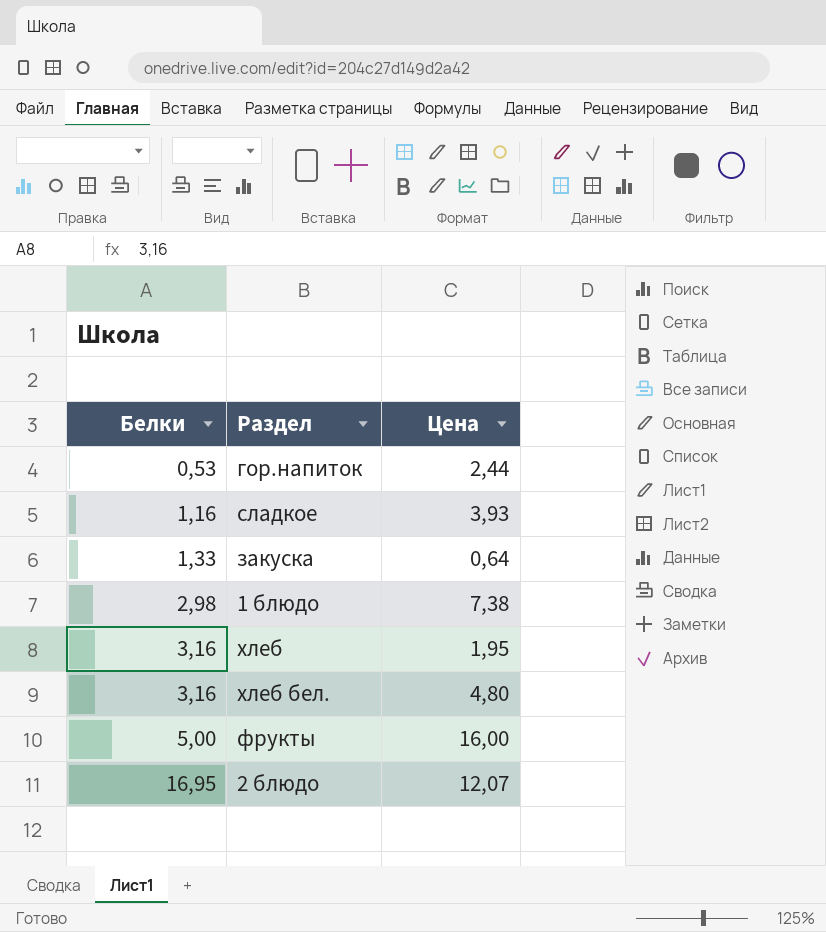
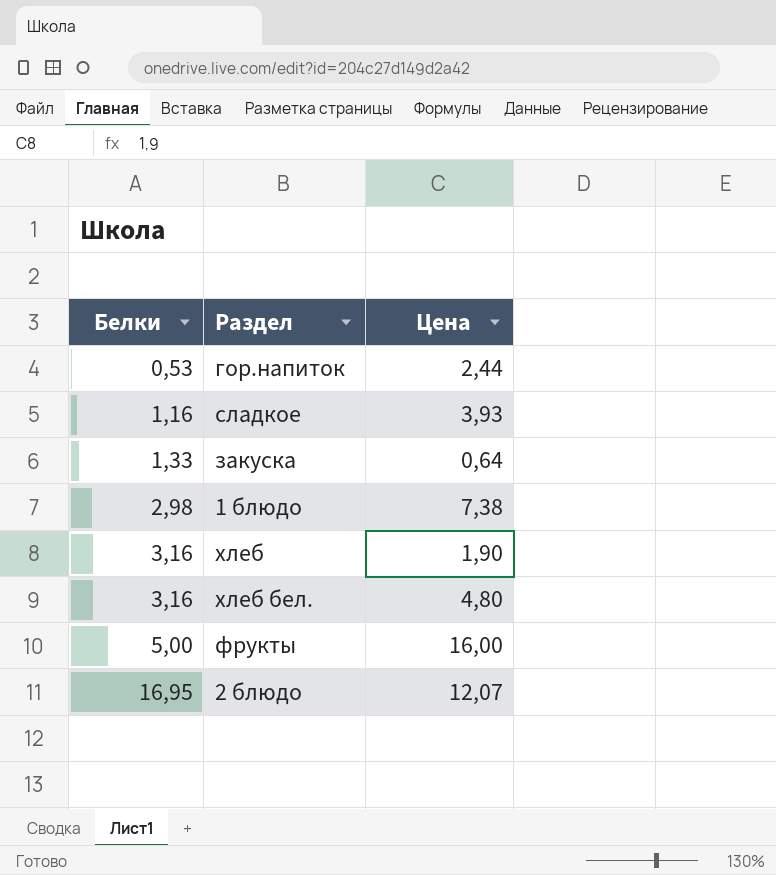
хлеб | Цена: 1,95 -> 1,90

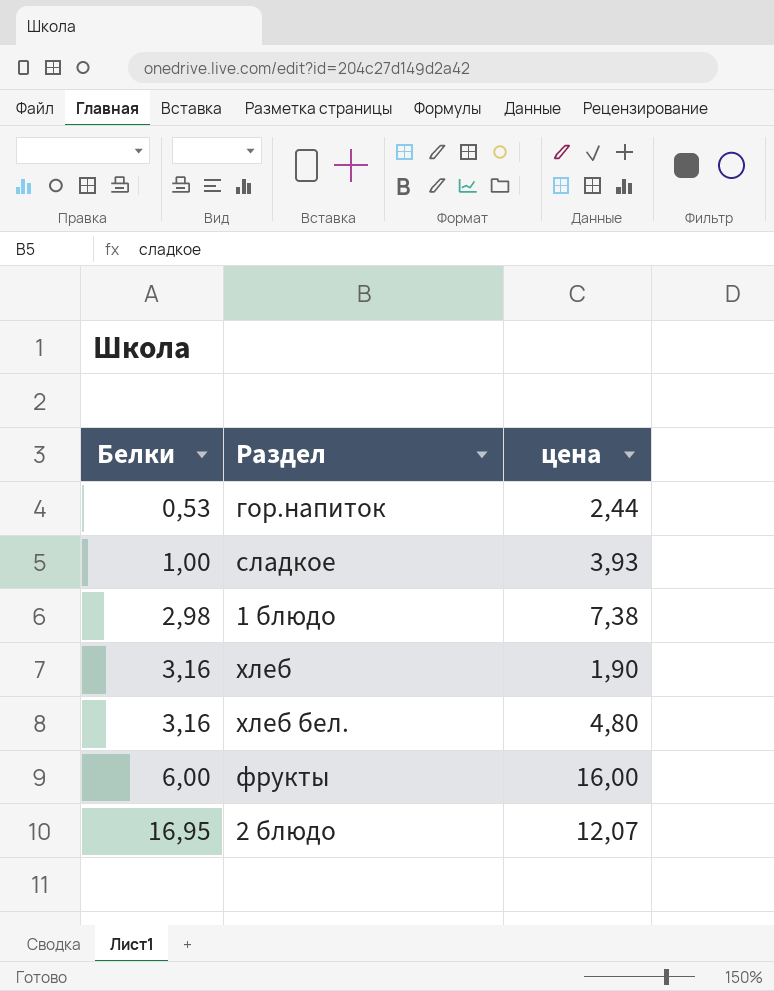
column name: Цена -> цена
row закуска: 1,33 | 0,64 -> none
сладкое | Белки: 1,16 -> 1,00
фрукты | Белки: 5,00 -> 6,00

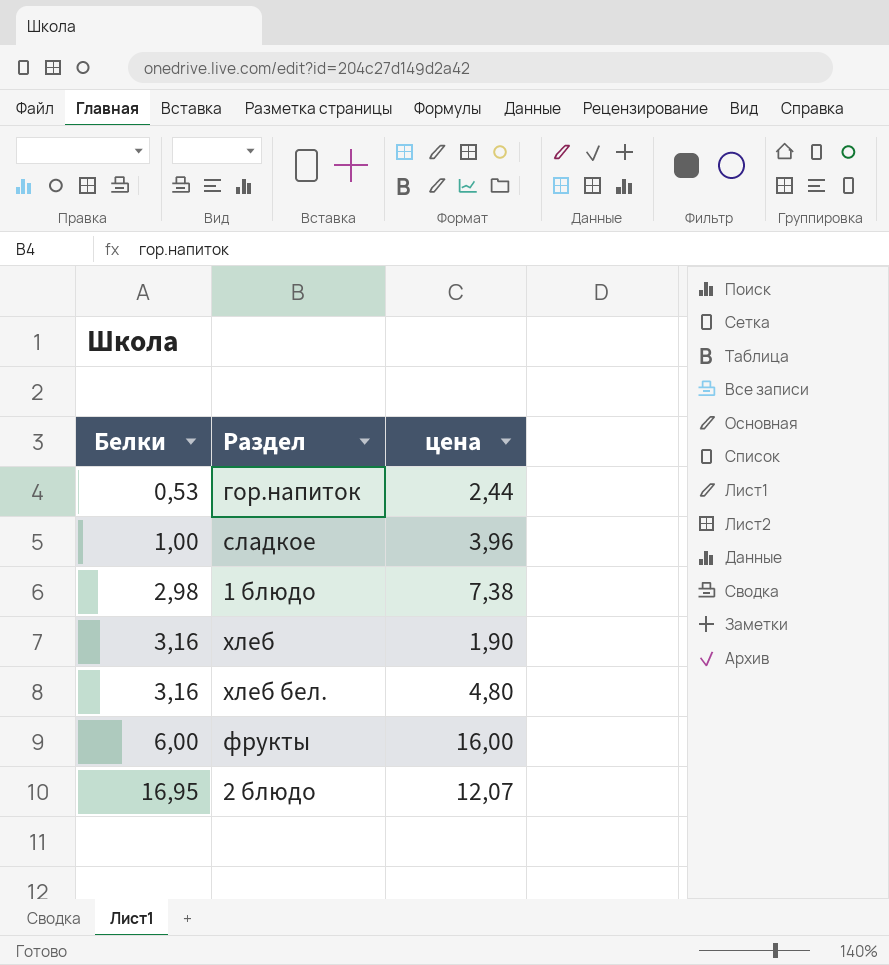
сладкое | цена: 3,93 -> 3,96

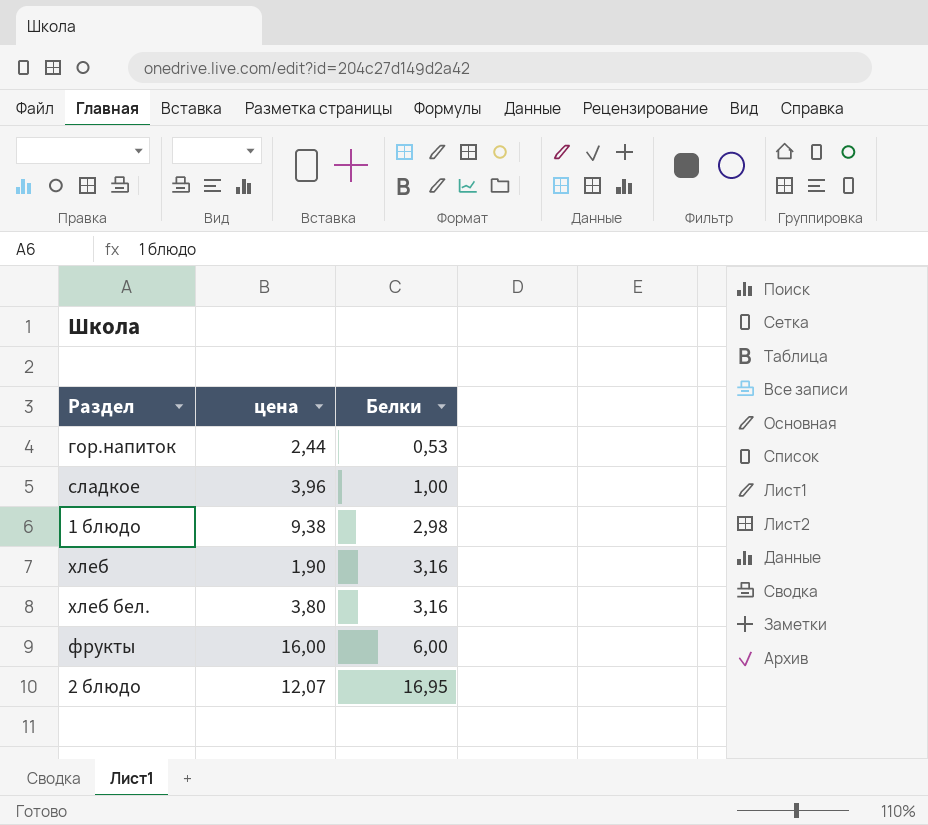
column Белки | position: 1 -> 3
1 блюдо | цена: 7,38 -> 9,38
хлеб бел. | цена: 4,80 -> 3,80

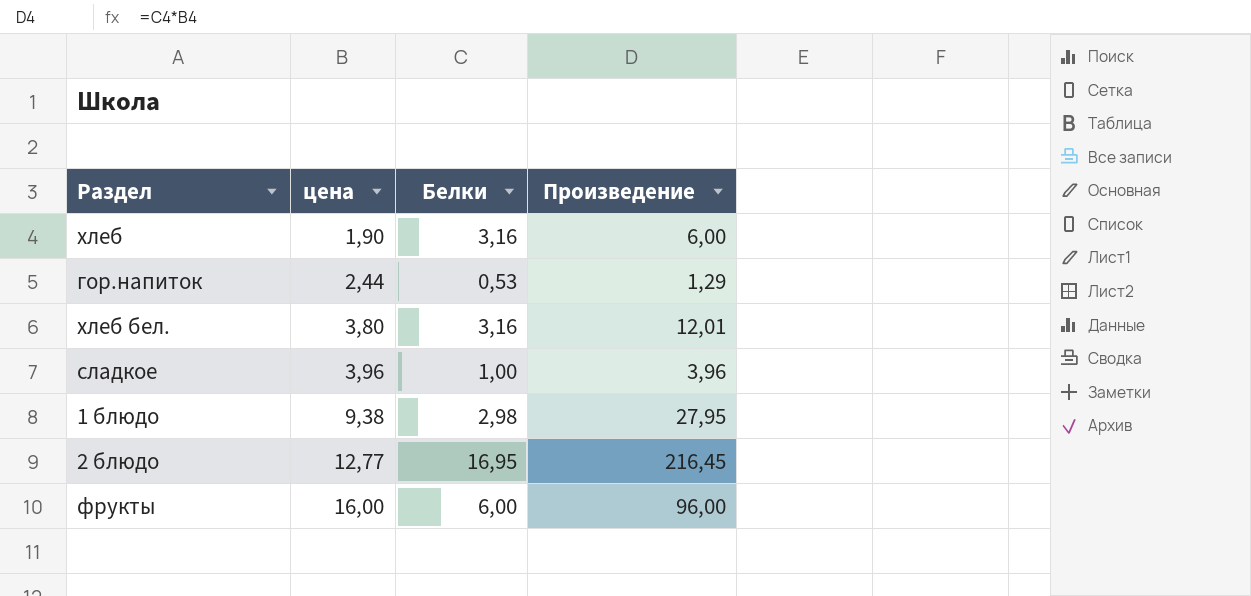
row order: Белки ascending -> цена ascending
column Произведение | formula: none -> [цена] * [Белки]
2 блюдо | цена: 12,07 -> 12,77

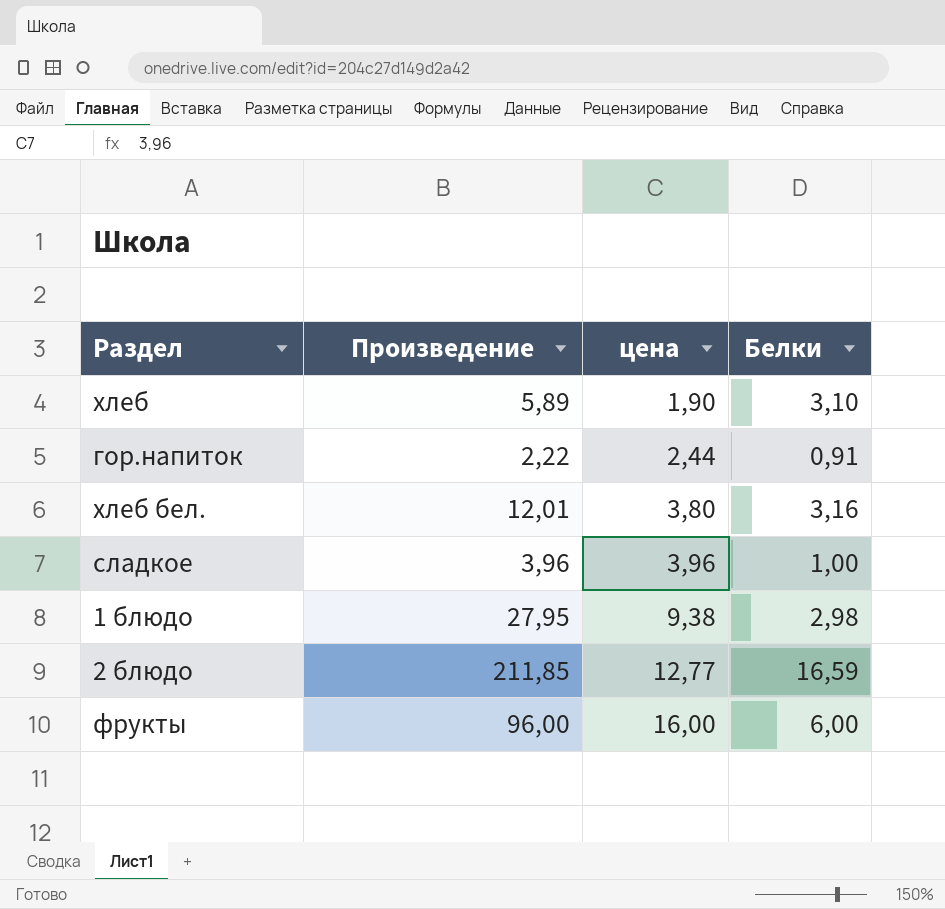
column Произведение | position: 4 -> 2
хлеб | Произведение: 6,00 -> 5,89
хлеб | Белки: 3,16 -> 3,10
гор.напиток | Произведение: 1,29 -> 2,22
гор.напиток | Белки: 0,53 -> 0,91
2 блюдо | Произведение: 216,45 -> 211,85
2 блюдо | Белки: 16,95 -> 16,59

